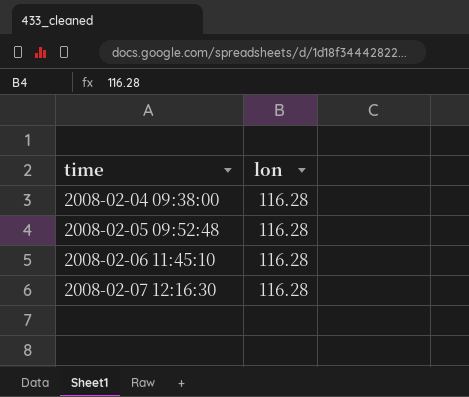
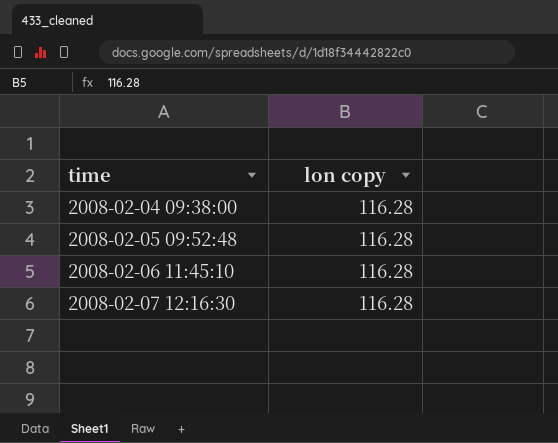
column name: lon -> lon copy

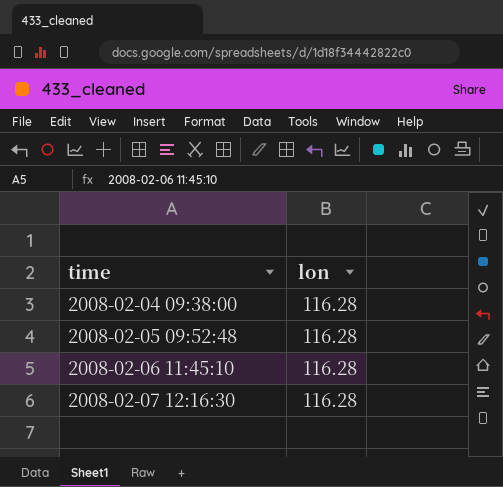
column name: lon copy -> lon

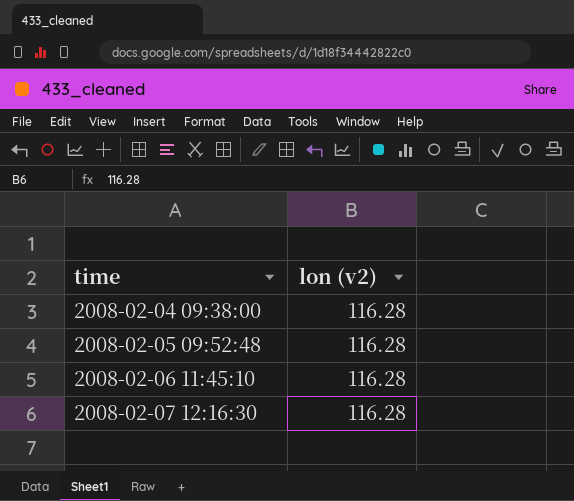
column name: lon -> lon (v2)

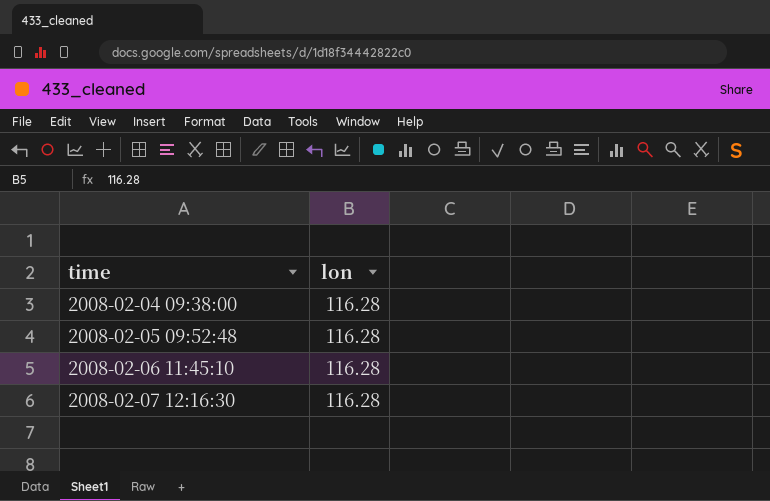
column name: lon (v2) -> lon

